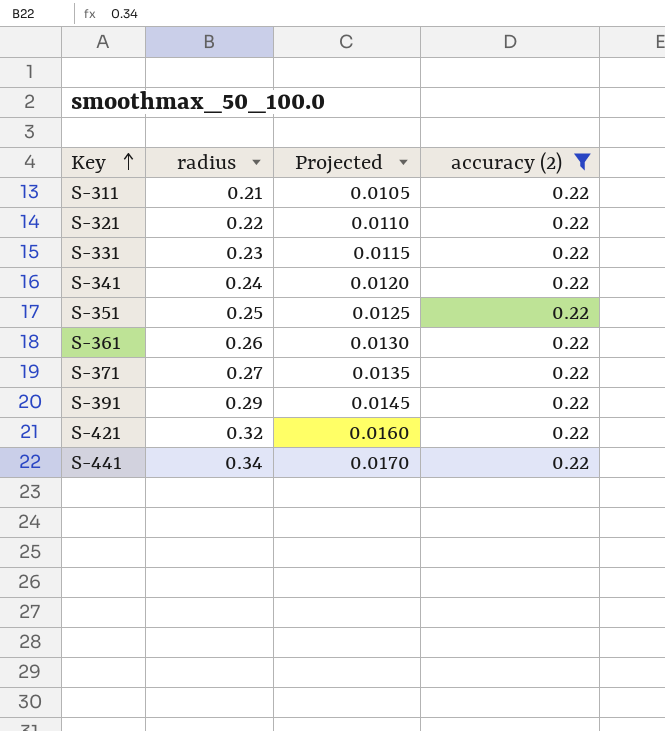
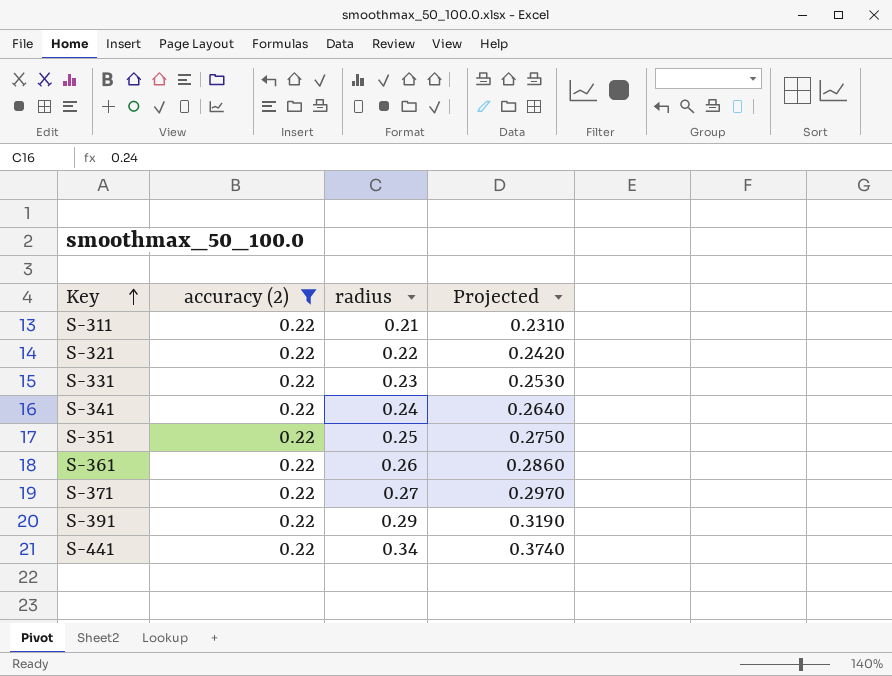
column accuracy (2) | position: 4 -> 2
column Projected | formula: [radius] * 0.05 -> [radius] * 1.1
row S-421: 0.32 | 0.0160 | 0.22 -> none

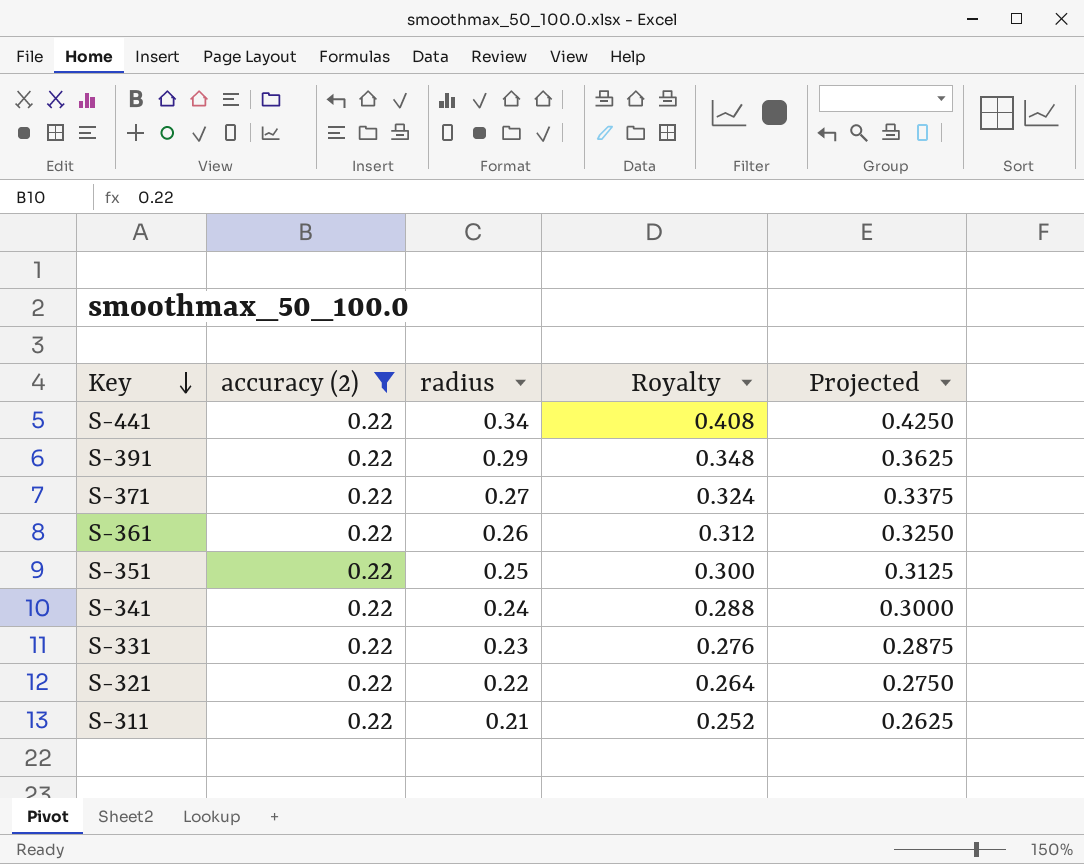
row order: Key ascending -> Key descending
column Royalty | formula: none -> [radius] * 1.2
column Projected | formula: [radius] * 1.1 -> [radius] * 1.25

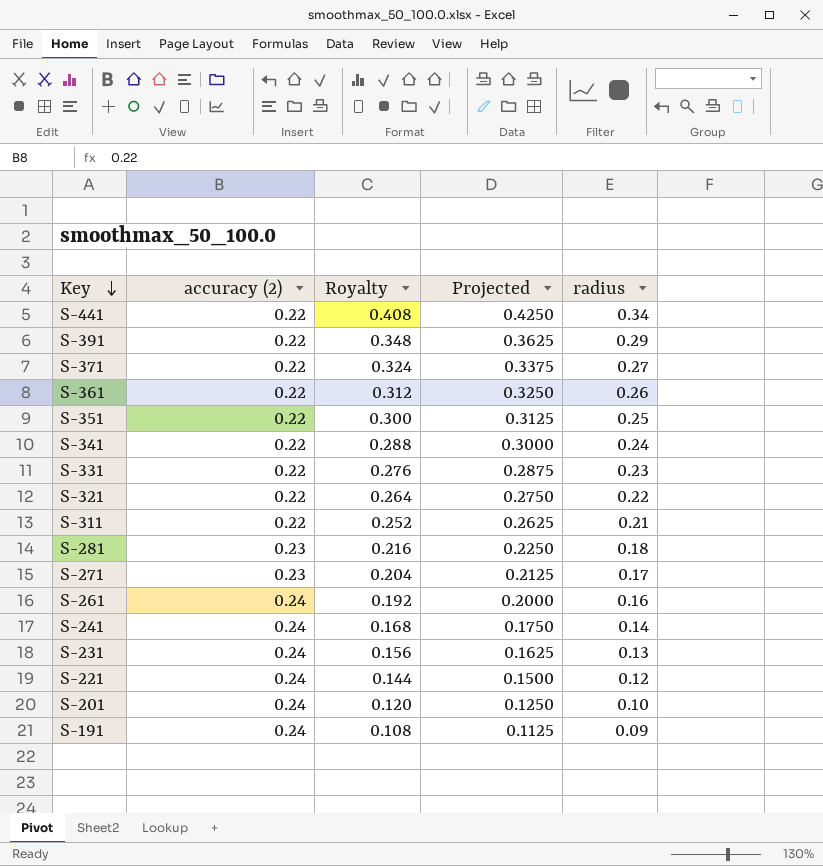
filter: accuracy (2) = 0.22 -> none
column radius | position: 3 -> 5

